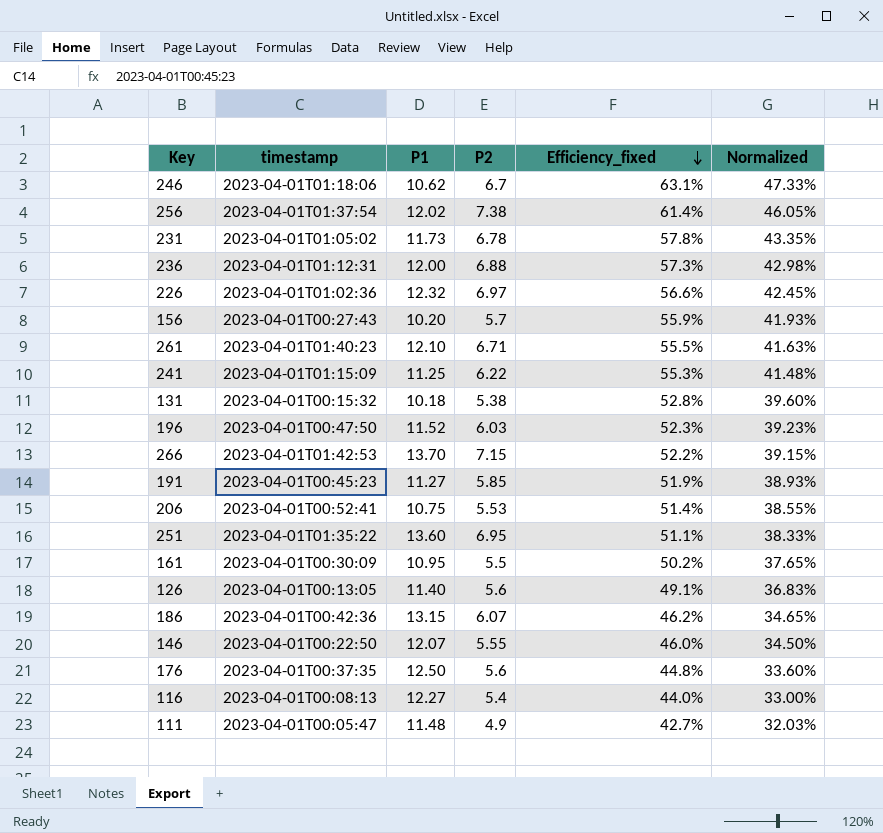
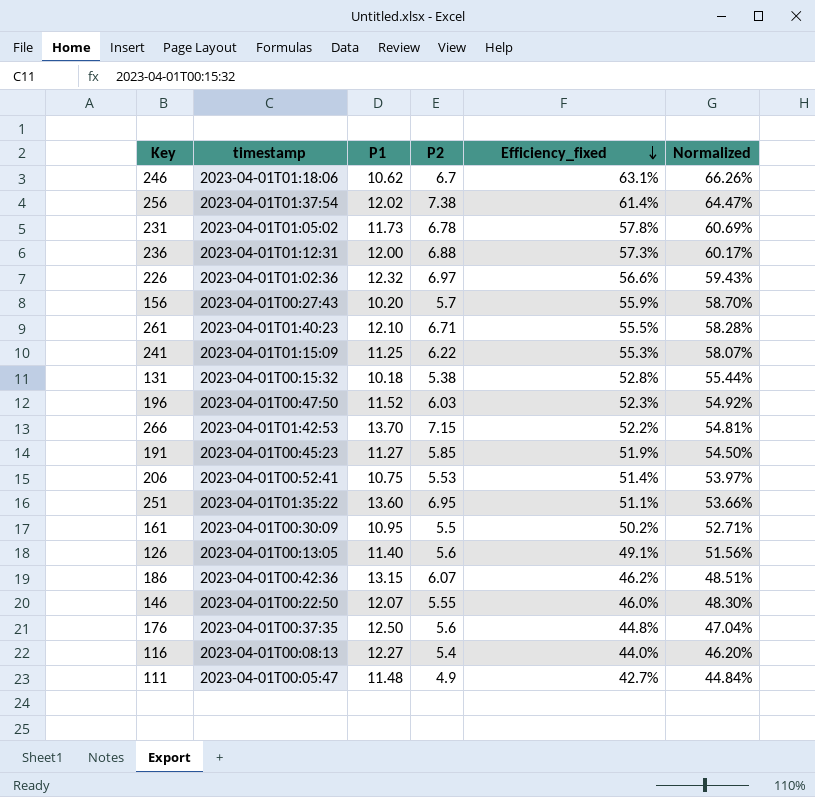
column Normalized | formula: [Efficiency_fixed] * 0.75 -> [Efficiency_fixed] * 1.05

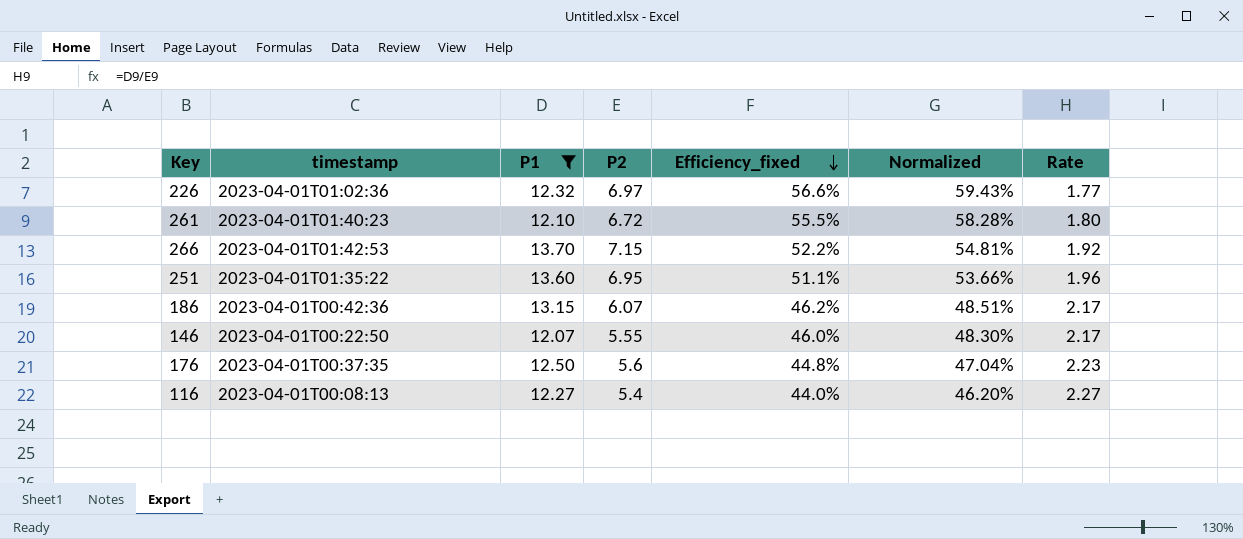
filter: none -> P1 >= 12.07
column Rate | formula: none -> [P1] / [P2]
261 | P2: 6.71 -> 6.72

